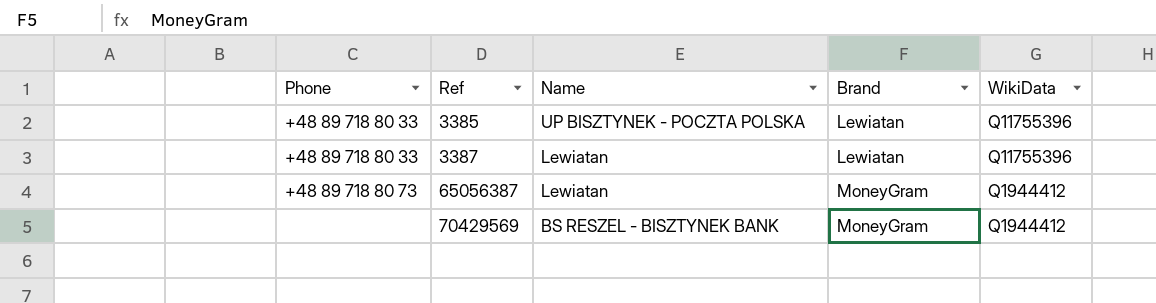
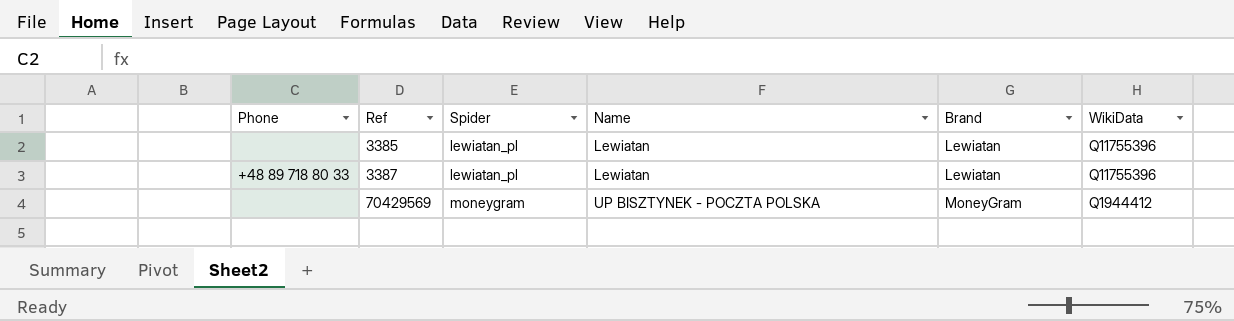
column Spider | position: none -> 3
row 65056387: +48 89 718 80 73 | Lewiatan | MoneyGram | Q1944412 -> none
3385 | Phone: +48 89 718 80 33 -> none
3385 | Name: UP BISZTYNEK - POCZTA POLSKA -> Lewiatan
70429569 | Name: BS RESZEL - BISZTYNEK BANK -> UP BISZTYNEK - POCZTA POLSKA

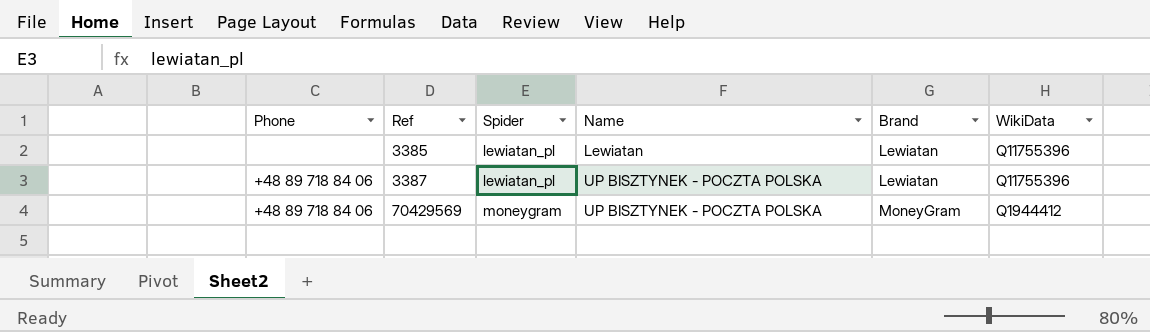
3387 | Phone: +48 89 718 80 33 -> +48 89 718 84 06
3387 | Name: Lewiatan -> UP BISZTYNEK - POCZTA POLSKA
70429569 | Phone: none -> +48 89 718 84 06

